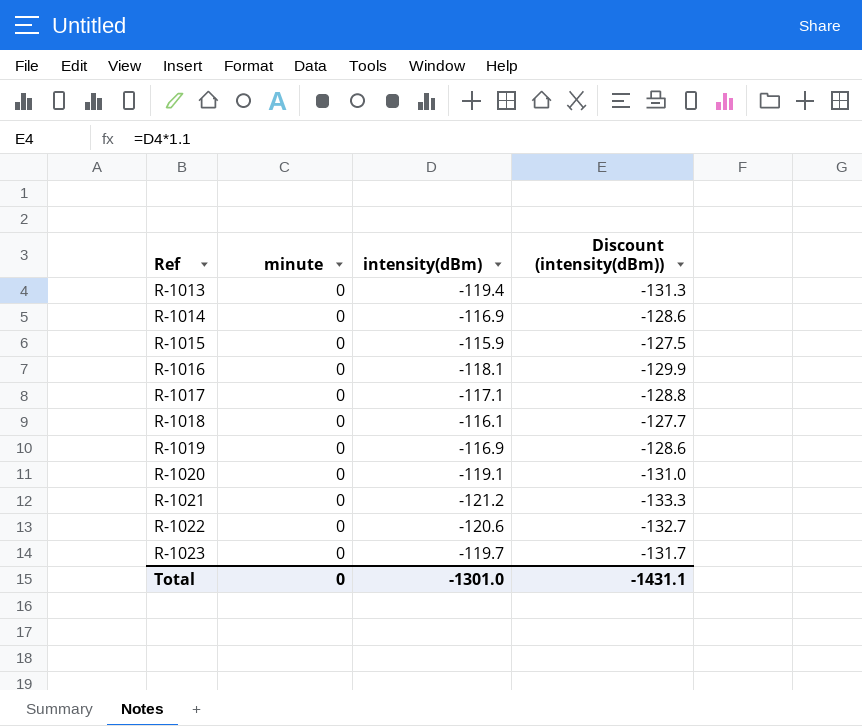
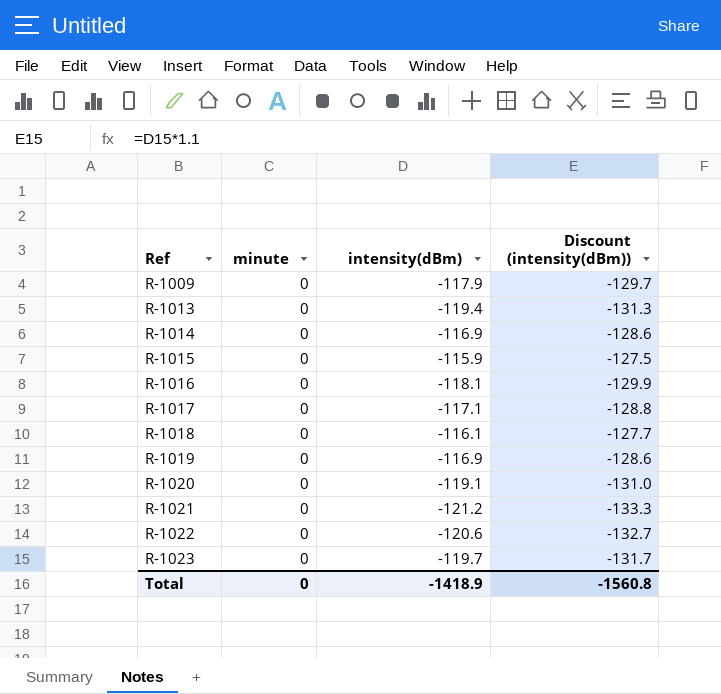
row R-1009: none -> 0 | -117.9 | -129.7
Total | intensity(dBm): -1301.0 -> -1418.9
Total | Discount (intensity(dBm)): -1431.1 -> -1560.8

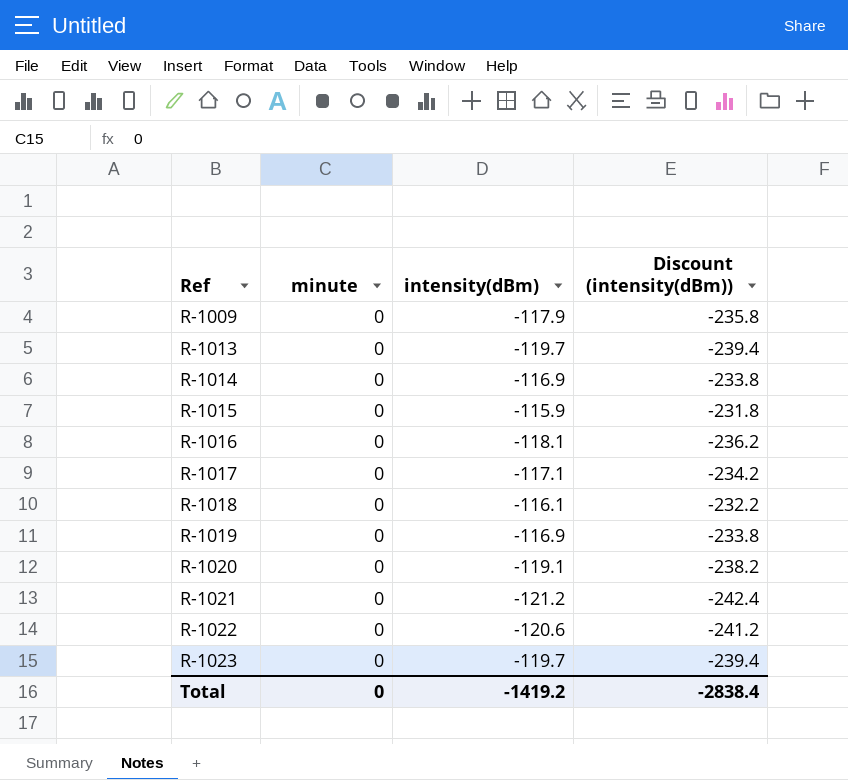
column Discount (intensity(dBm)) | formula: [intensity(dBm)] * 1.1 -> [intensity(dBm)] * 2
R-1013 | intensity(dBm): -119.4 -> -119.7
Total | intensity(dBm): -1418.9 -> -1419.2
Total | Discount (intensity(dBm)): -1560.8 -> -2838.4

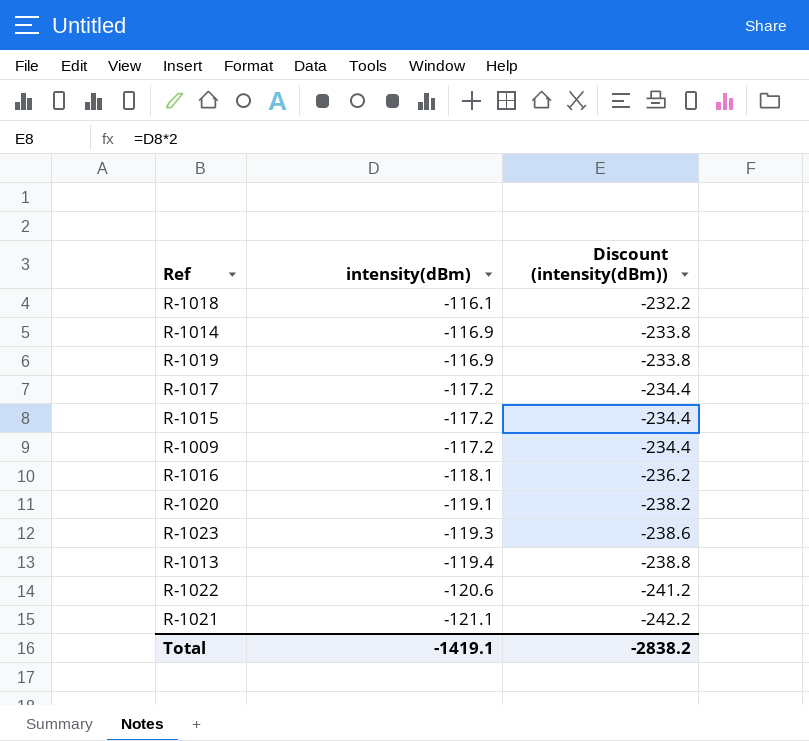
row order: Ref ascending -> intensity(dBm) descending
column minute | position: 2 -> none
R-1017 | intensity(dBm): -117.1 -> -117.2
R-1017 | Discount (intensity(dBm)): -234.2 -> -234.4
R-1015 | intensity(dBm): -115.9 -> -117.2
R-1015 | Discount (intensity(dBm)): -231.8 -> -234.4
R-1009 | intensity(dBm): -117.9 -> -117.2
R-1009 | Discount (intensity(dBm)): -235.8 -> -234.4
R-1023 | intensity(dBm): -119.7 -> -119.3
R-1023 | Discount (intensity(dBm)): -239.4 -> -238.6
R-1013 | intensity(dBm): -119.7 -> -119.4
R-1013 | Discount (intensity(dBm)): -239.4 -> -238.8
R-1021 | intensity(dBm): -121.2 -> -121.1
R-1021 | Discount (intensity(dBm)): -242.4 -> -242.2
Total | intensity(dBm): -1419.2 -> -1419.1
Total | Discount (intensity(dBm)): -2838.4 -> -2838.2

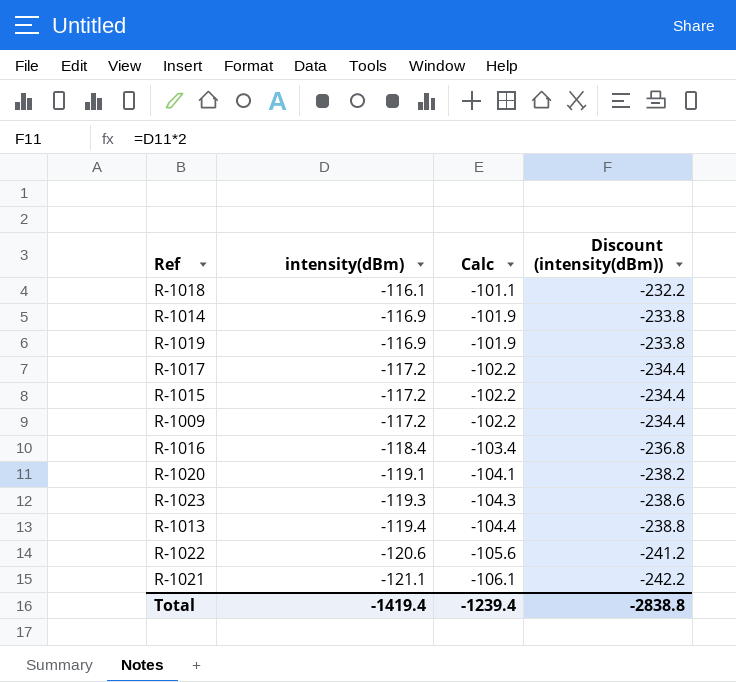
column Calc | formula: none -> [intensity(dBm)] + 15
R-1016 | intensity(dBm): -118.1 -> -118.4
R-1016 | Discount (intensity(dBm)): -236.2 -> -236.8
Total | intensity(dBm): -1419.1 -> -1419.4
Total | Discount (intensity(dBm)): -2838.2 -> -2838.8

